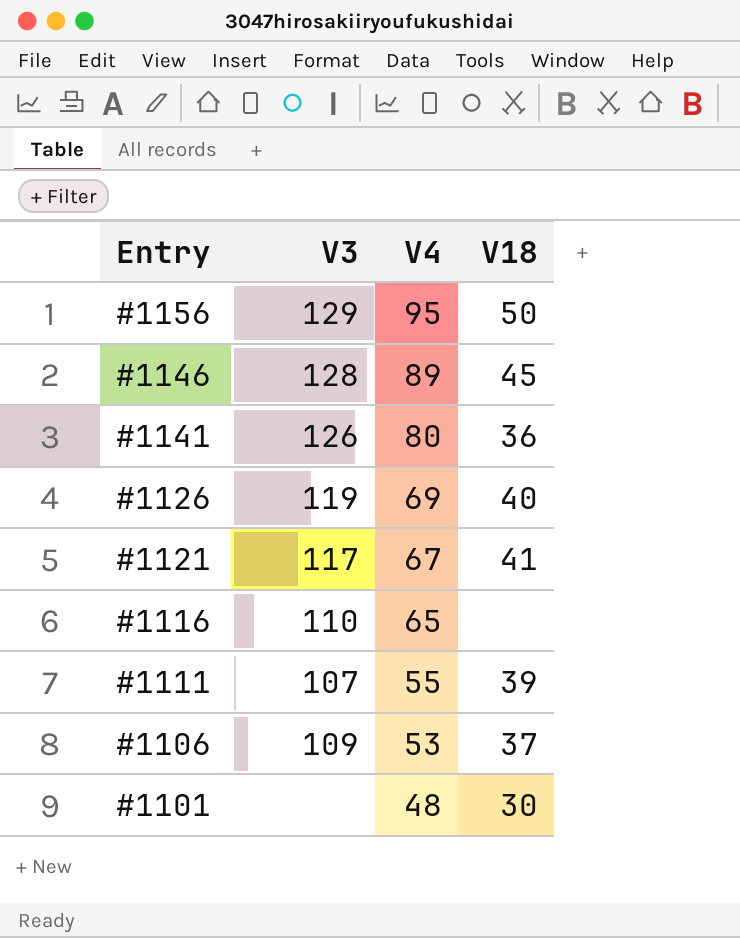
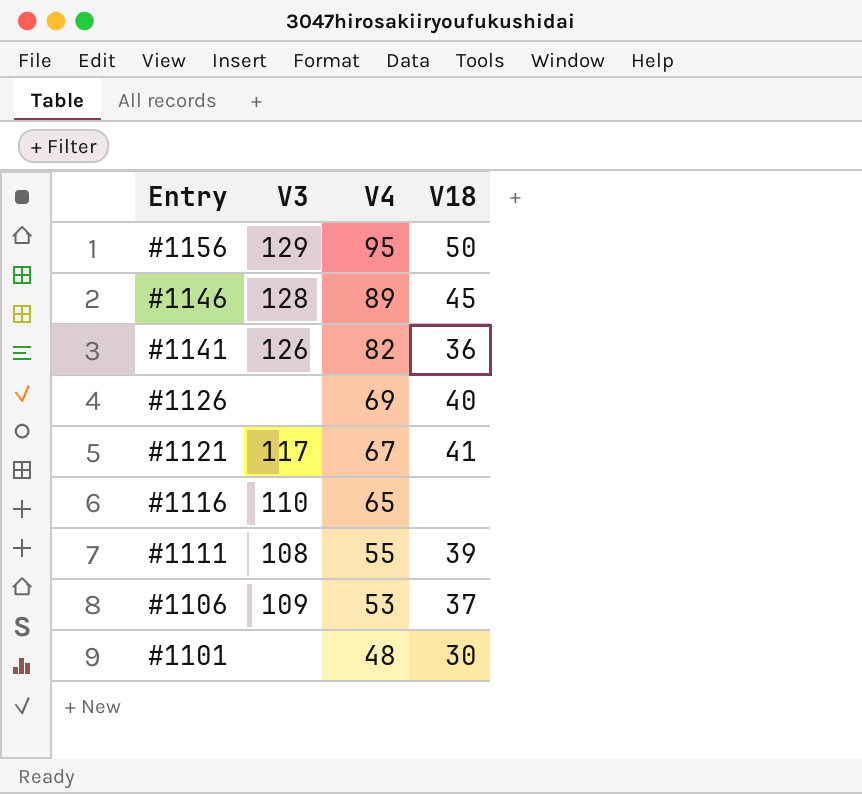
#1141 | V4: 80 -> 82
#1126 | V3: 119 -> none
#1111 | V3: 107 -> 108

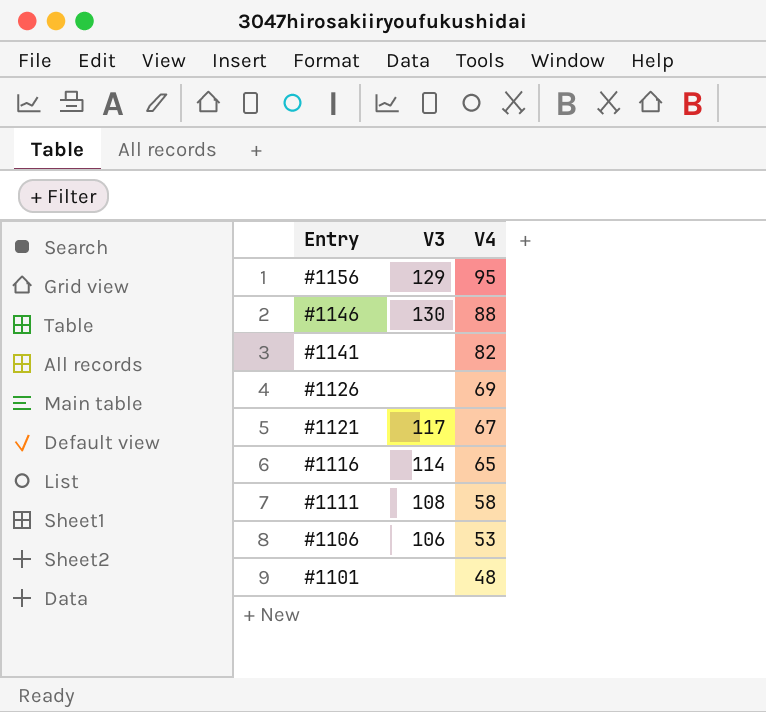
column V18 | position: 4 -> none
#1146 | V3: 128 -> 130
#1146 | V4: 89 -> 88
#1141 | V3: 126 -> none
#1116 | V3: 110 -> 114
#1111 | V4: 55 -> 58
#1106 | V3: 109 -> 106

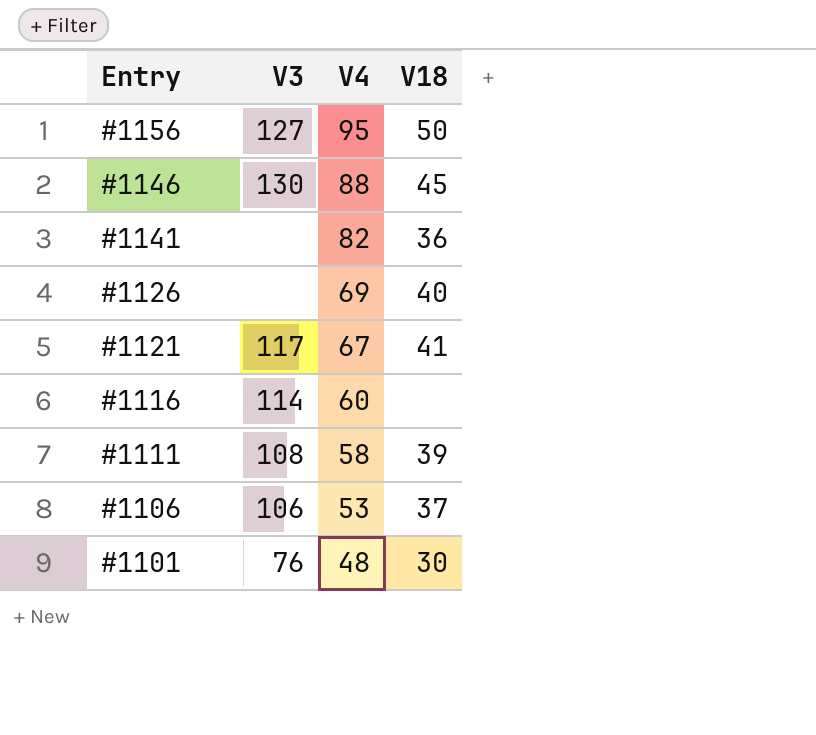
column V18 | position: none -> 4
#1156 | V3: 129 -> 127
#1116 | V4: 65 -> 60
#1101 | V3: none -> 76

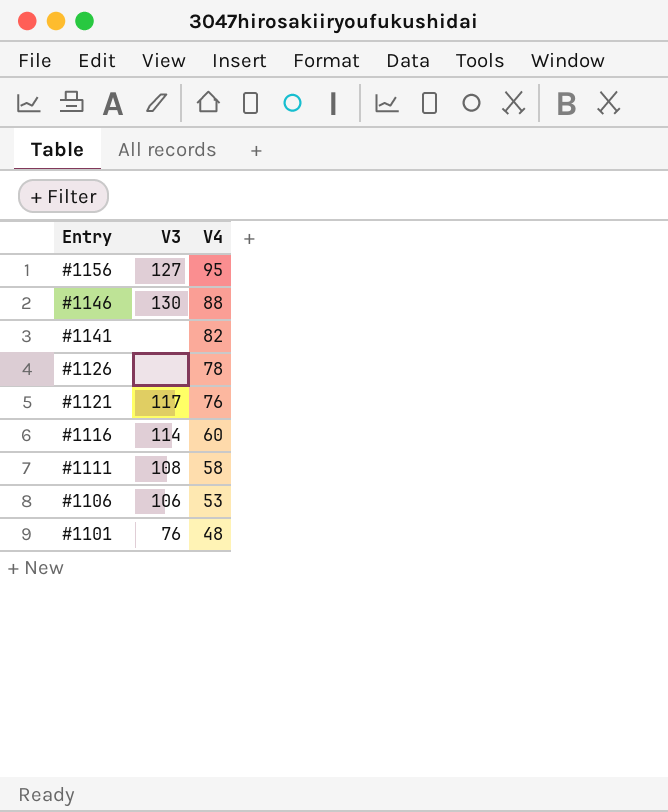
column V18 | position: 4 -> none
#1126 | V4: 69 -> 78
#1121 | V4: 67 -> 76

